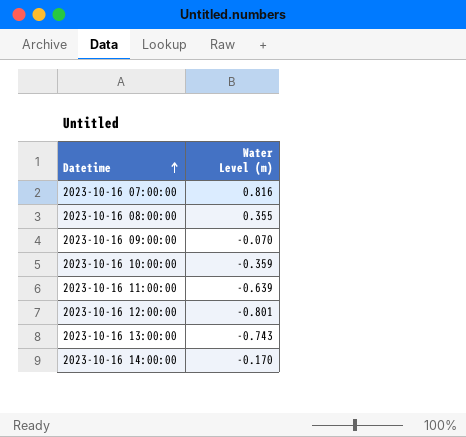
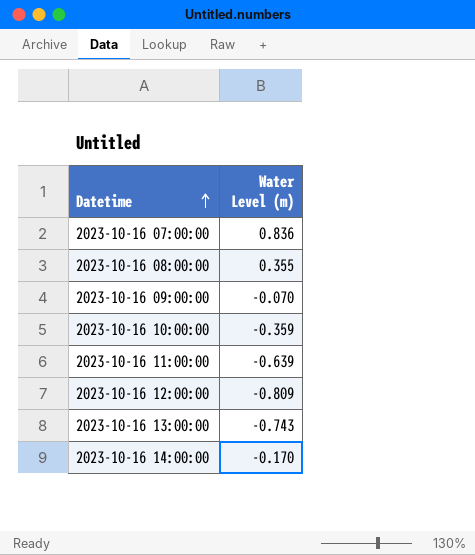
2023-10-16 07:00:00 | Water Level (m): 0.816 -> 0.836
2023-10-16 12:00:00 | Water Level (m): -0.801 -> -0.809

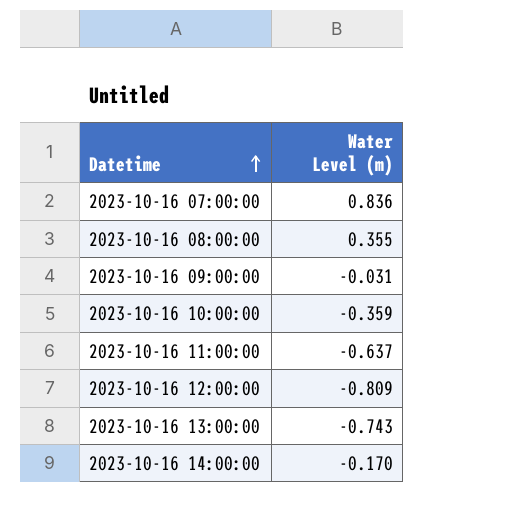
2023-10-16 09:00:00 | Water Level (m): -0.070 -> -0.031
2023-10-16 11:00:00 | Water Level (m): -0.639 -> -0.637

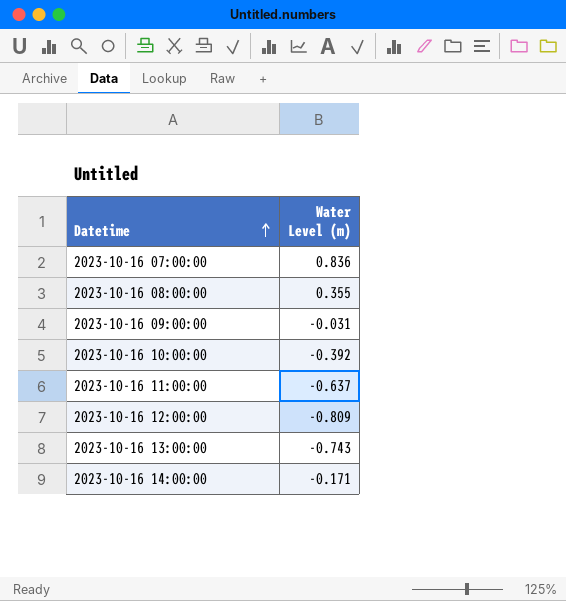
2023-10-16 10:00:00 | Water Level (m): -0.359 -> -0.392
2023-10-16 14:00:00 | Water Level (m): -0.170 -> -0.171

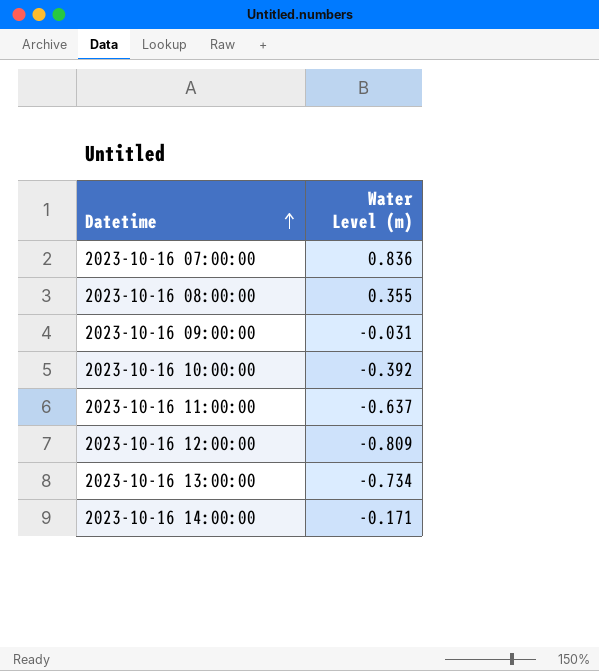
2023-10-16 13:00:00 | Water Level (m): -0.743 -> -0.734

